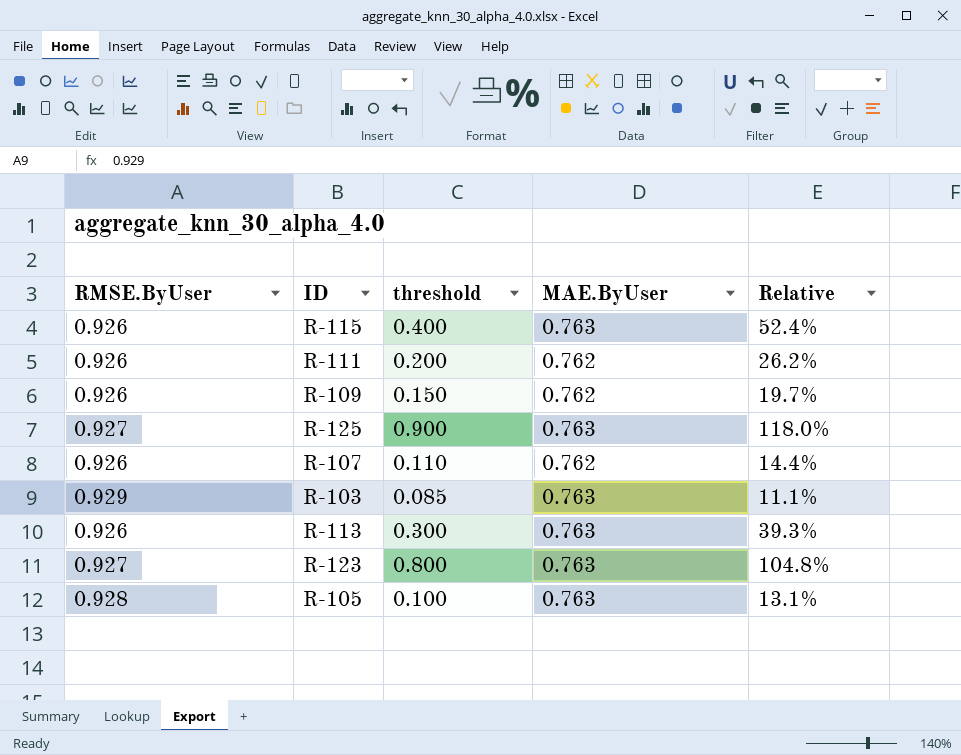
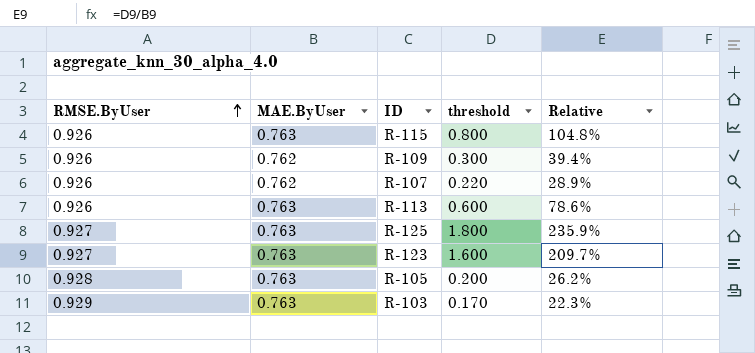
row order: none -> RMSE.ByUser ascending
column MAE.ByUser | position: 4 -> 2
row R-111: 0.926 | 0.200 | 0.762 | 26.2% -> none
R-115 | threshold: 0.400 -> 0.800
R-115 | Relative: 52.4% -> 104.8%
R-109 | threshold: 0.150 -> 0.300
R-109 | Relative: 19.7% -> 39.4%
R-107 | threshold: 0.110 -> 0.220
R-107 | Relative: 14.4% -> 28.9%
R-113 | threshold: 0.300 -> 0.600
R-113 | Relative: 39.3% -> 78.6%
R-125 | threshold: 0.900 -> 1.800
R-125 | Relative: 118.0% -> 235.9%
R-123 | threshold: 0.800 -> 1.600
R-123 | Relative: 104.8% -> 209.7%
R-105 | threshold: 0.100 -> 0.200
R-105 | Relative: 13.1% -> 26.2%
R-103 | threshold: 0.085 -> 0.170
R-103 | Relative: 11.1% -> 22.3%

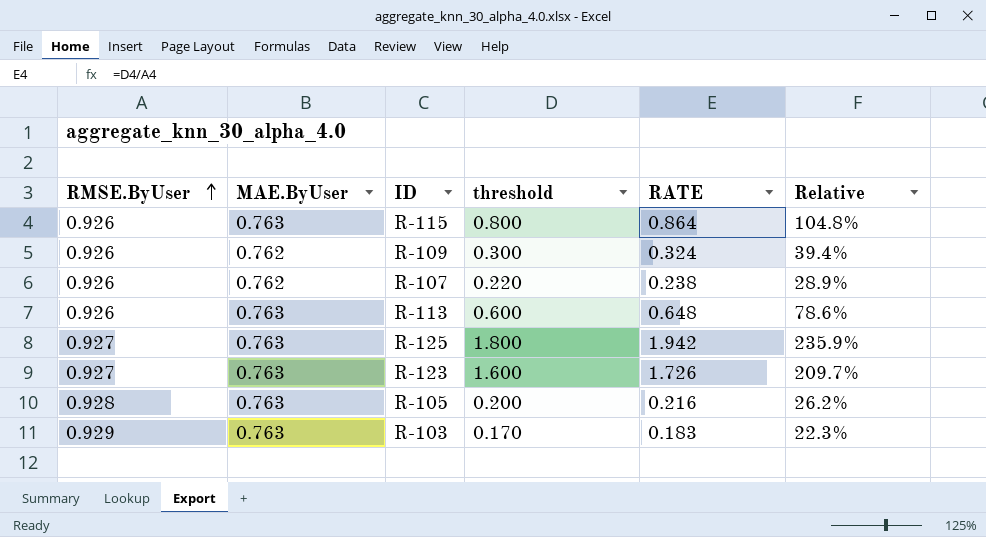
column RATE | formula: none -> [threshold] / [RMSE.ByUser]

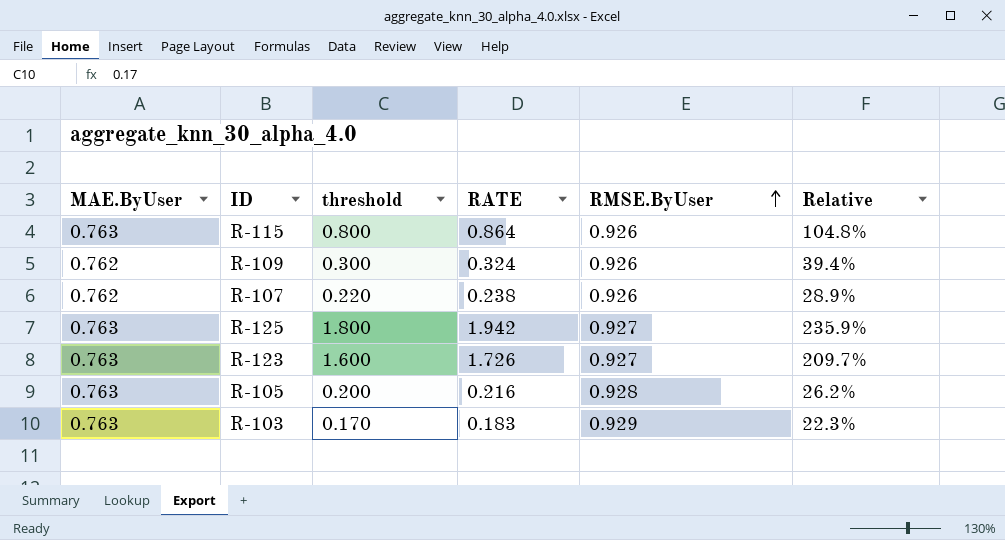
column RMSE.ByUser | position: 1 -> 5
row R-113: 0.926 | 0.763 | 0.600 | 0.648 | 78.6% -> none

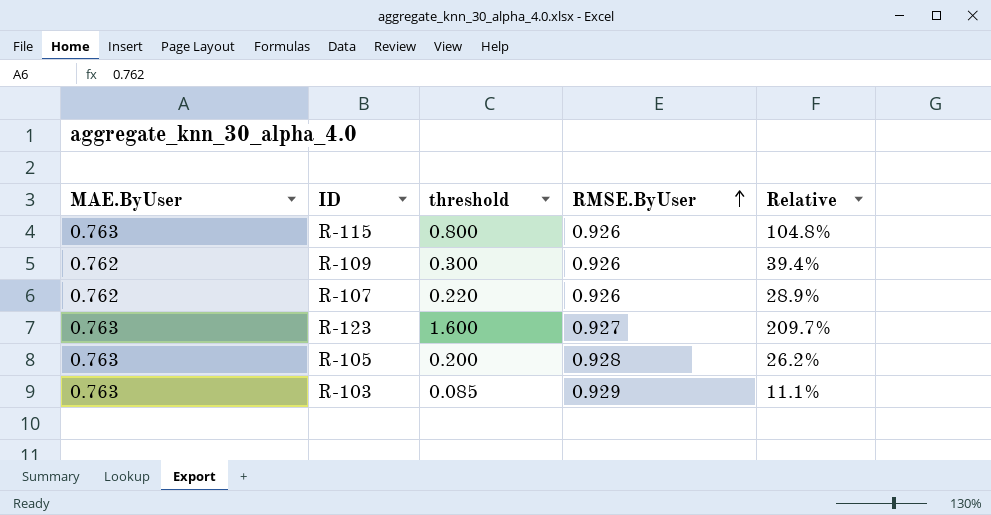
column RATE | formula: [threshold] / [RMSE.ByUser] -> none
row R-125: 0.763 | 1.800 | 1.942 | 0.927 | 235.9% -> none
R-103 | threshold: 0.170 -> 0.085
R-103 | Relative: 22.3% -> 11.1%

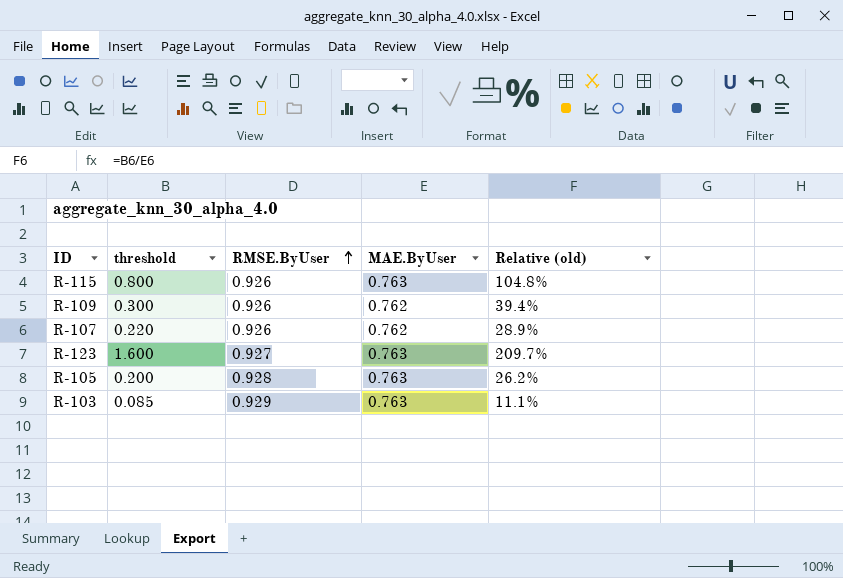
column MAE.ByUser | position: 1 -> 4
column name: Relative -> Relative (old)

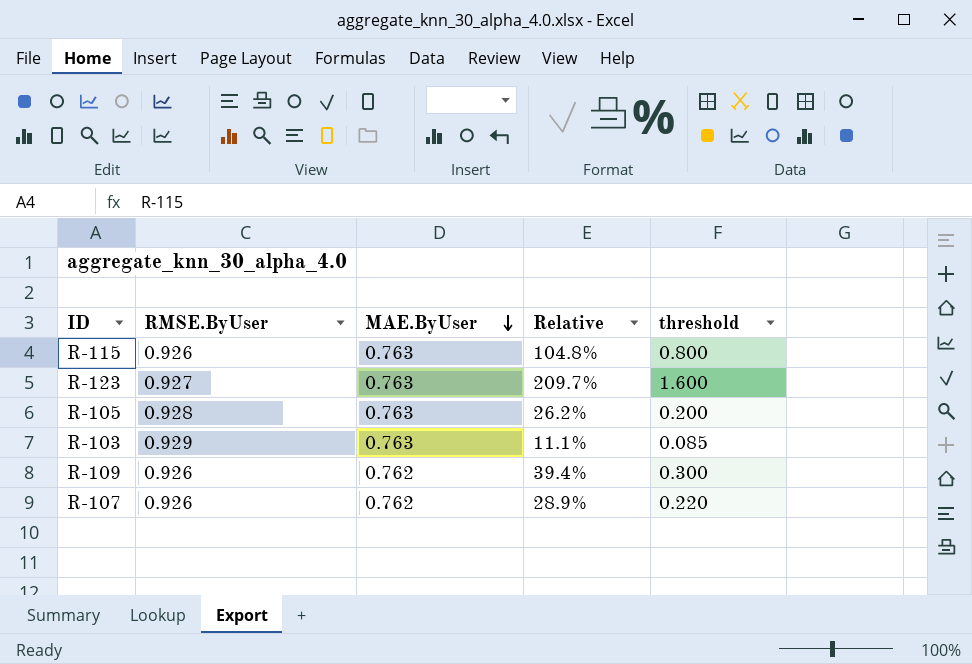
row order: RMSE.ByUser ascending -> MAE.ByUser descending
column name: Relative (old) -> Relative
column threshold | position: 2 -> 5

